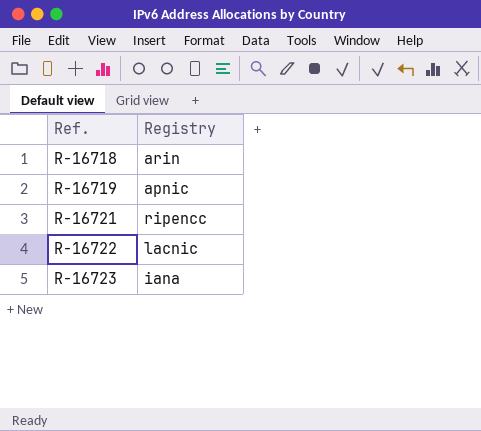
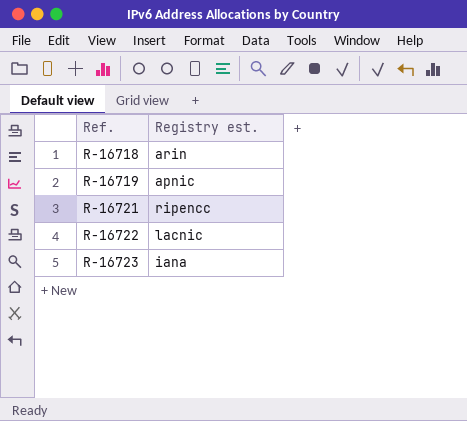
column name: Registry -> Registry est.

